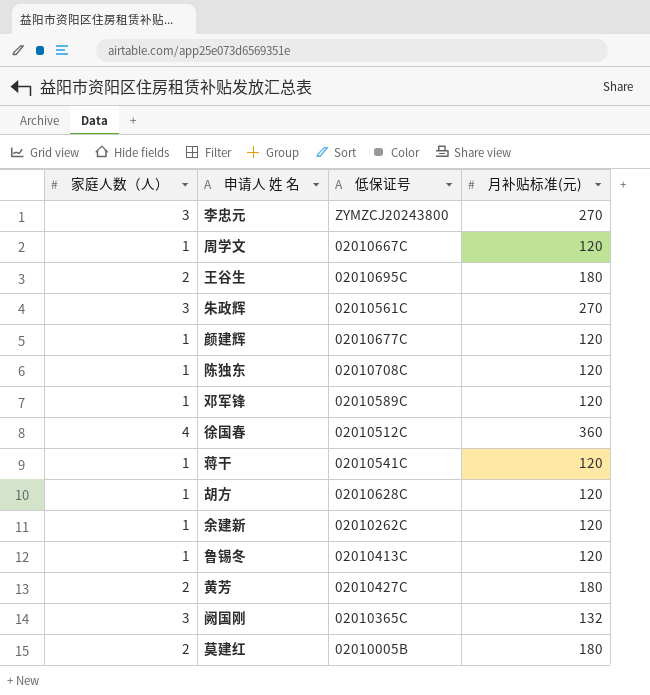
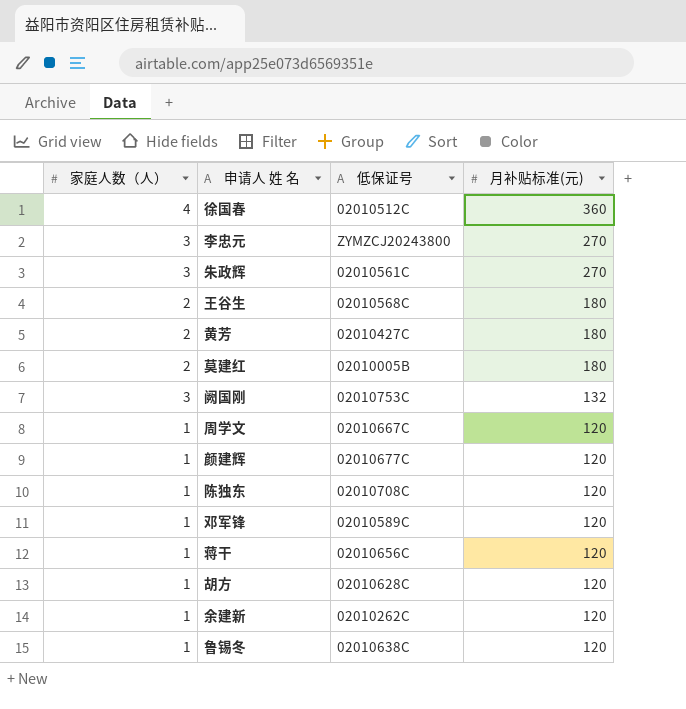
row order: none -> 月补贴标准(元) descending
王谷生 | 低保证号: 02010695C -> 02010568C
阙国刚 | 低保证号: 02010365C -> 02010753C
蒋干 | 低保证号: 02010541C -> 02010656C
鲁锡冬 | 低保证号: 02010413C -> 02010638C

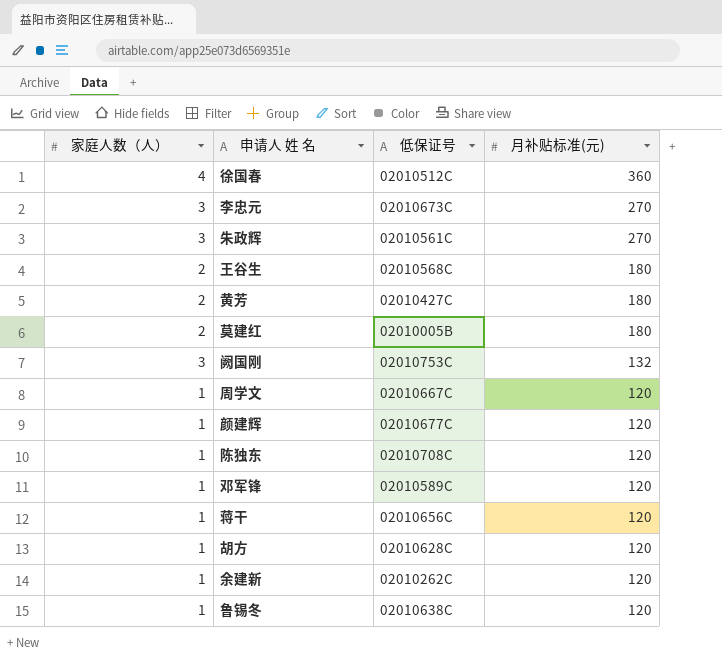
李忠元 | 低保证号: ZYMZCJ20243800 -> 02010673C

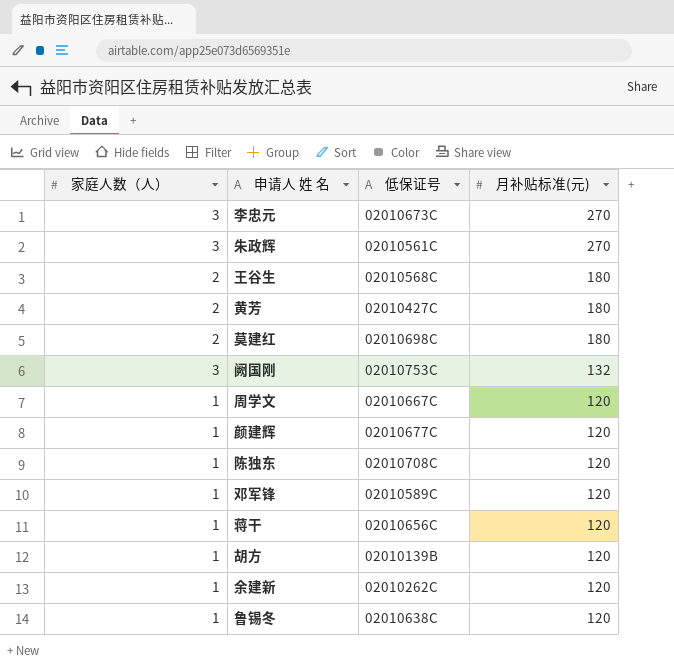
row 徐国春: 4 | 02010512C | 360 -> none
莫建红 | 低保证号: 02010005B -> 02010698C
胡方 | 低保证号: 02010628C -> 02010139B

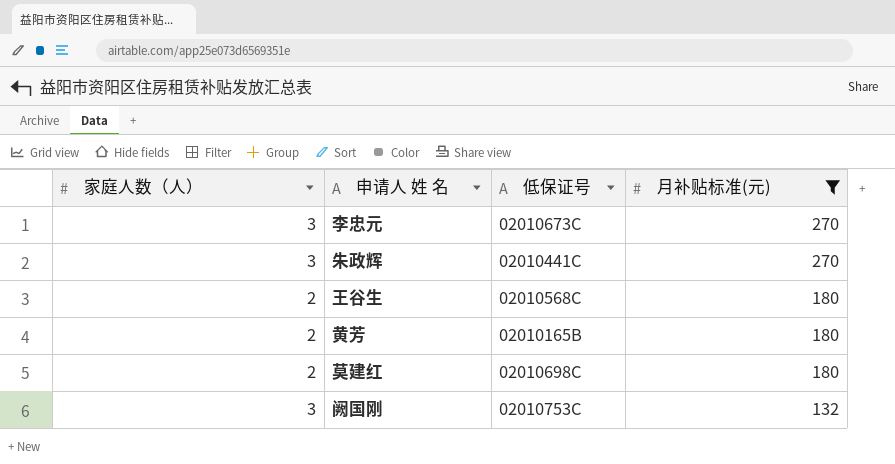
filter: none -> 月补贴标准(元) != 120
朱政辉 | 低保证号: 02010561C -> 02010441C
黄芳 | 低保证号: 02010427C -> 02010165B

